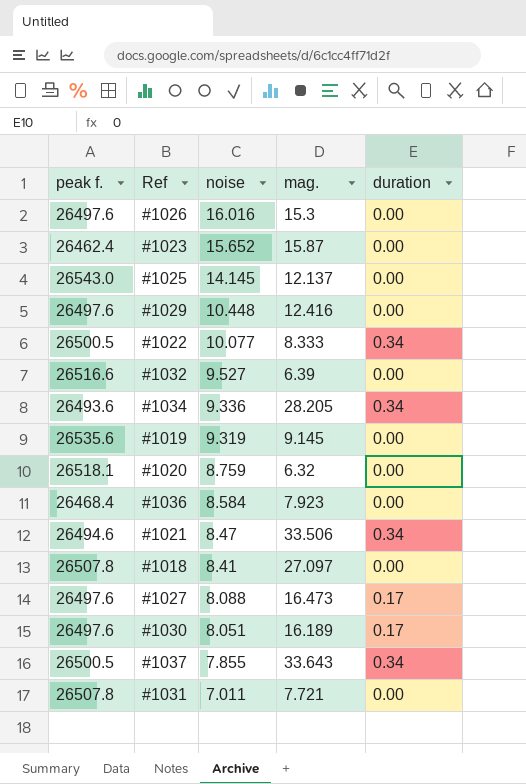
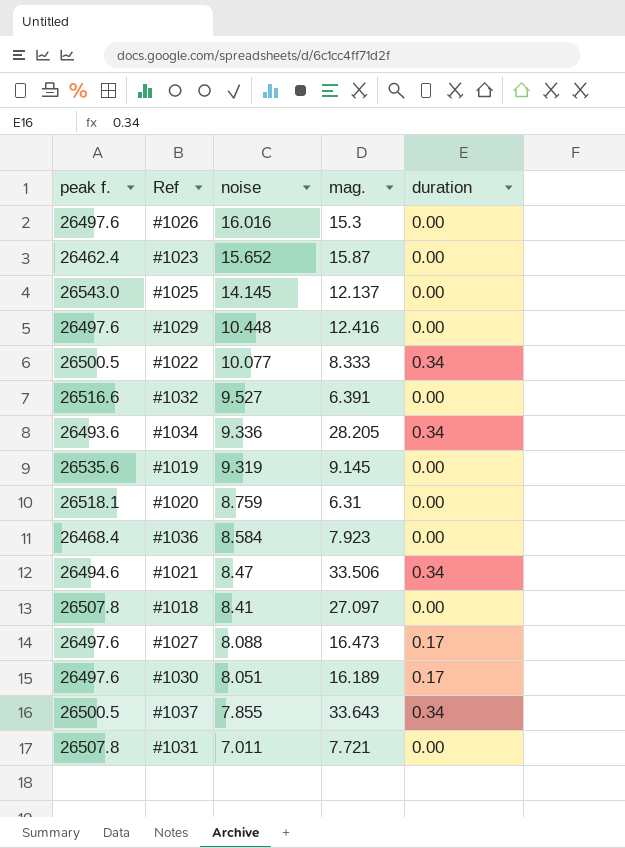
#1032 | mag.: 6.39 -> 6.391
#1020 | mag.: 6.32 -> 6.31

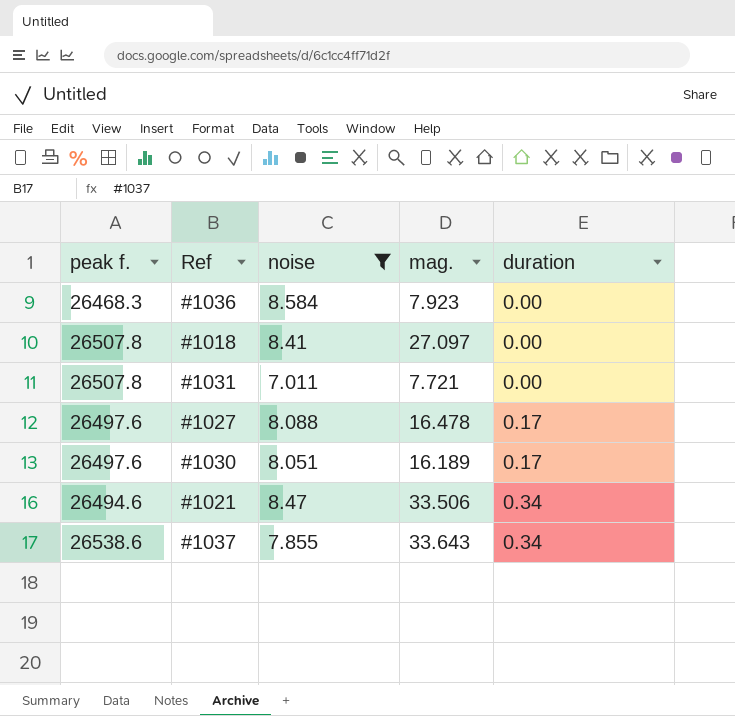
filter: none -> noise <= 8.584
row order: noise descending -> duration ascending
#1036 | peak f.: 26468.4 -> 26468.3
#1027 | mag.: 16.473 -> 16.478
#1037 | peak f.: 26500.5 -> 26538.6

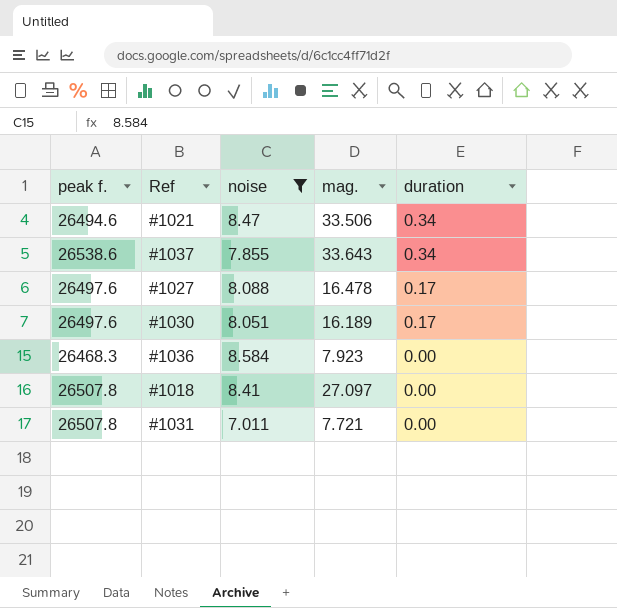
row order: duration ascending -> duration descending

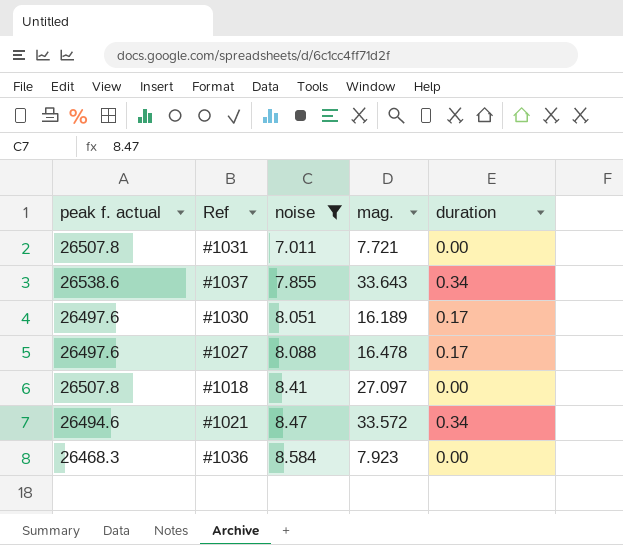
row order: duration descending -> noise ascending
column name: peak f. -> peak f. actual
#1021 | mag.: 33.506 -> 33.572

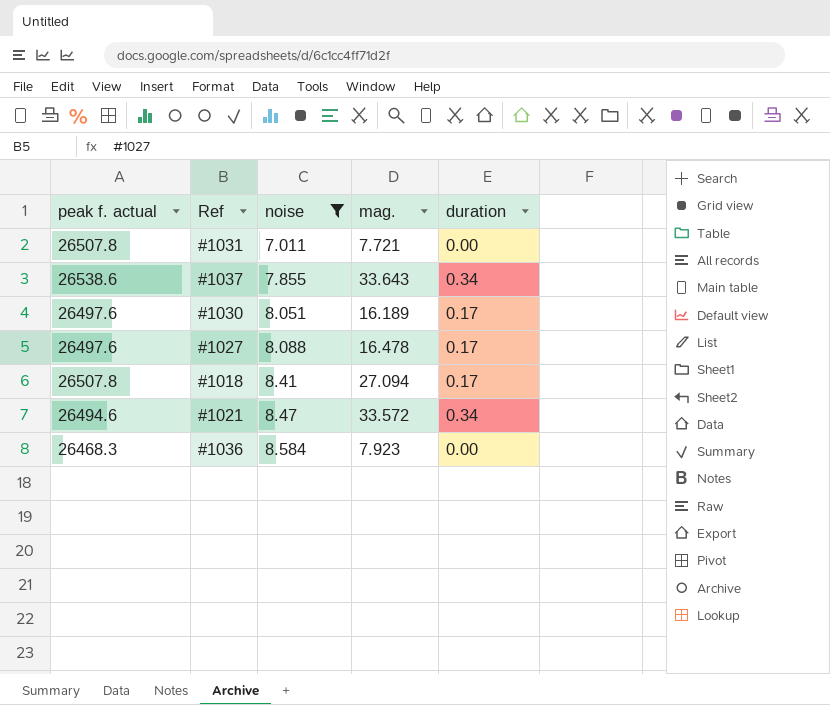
#1018 | mag.: 27.097 -> 27.094
#1018 | duration: 0.00 -> 0.17

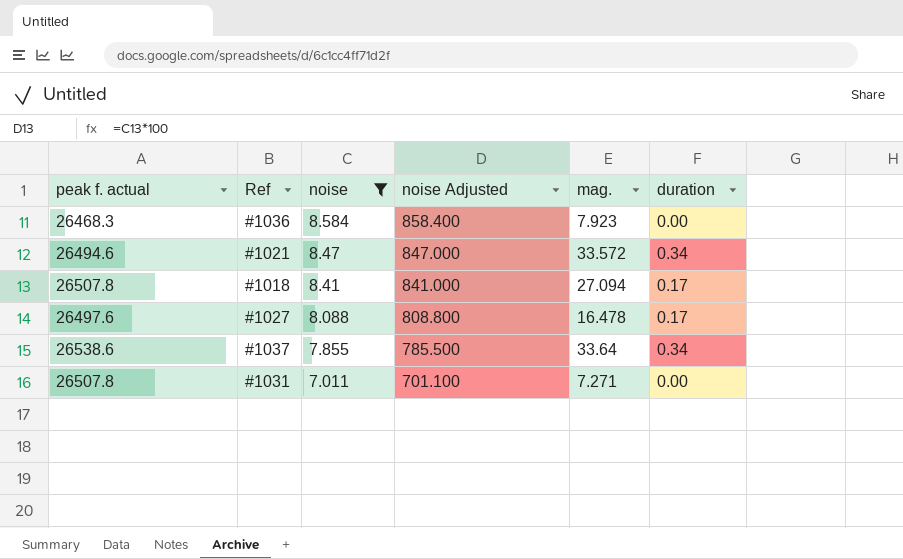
row order: noise ascending -> noise descending
column noise Adjusted | formula: none -> [noise] * 100
row #1030: 26497.6 | 8.051 | 16.189 | 0.17 -> none
#1037 | mag.: 33.643 -> 33.64
#1031 | mag.: 7.721 -> 7.271

